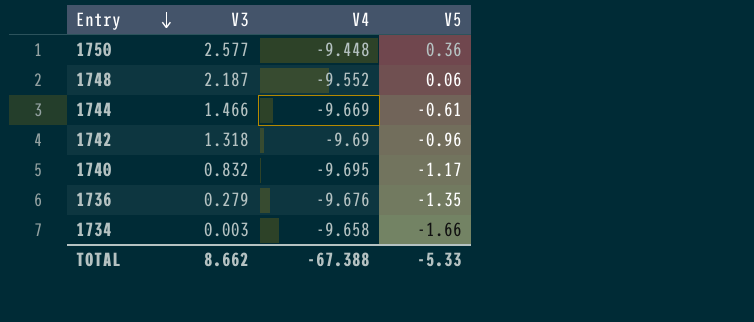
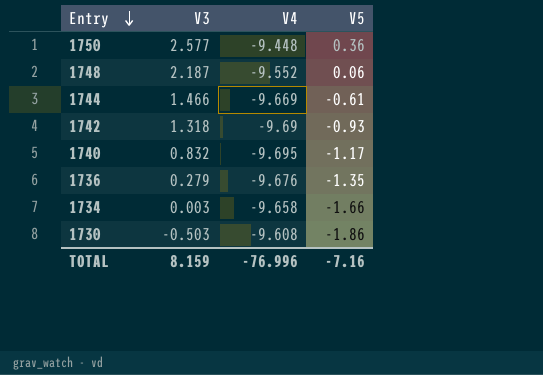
1742 | V5: -0.96 -> -0.93
row 1730: none -> -0.503 | -9.608 | -1.86
TOTAL | V3: 8.662 -> 8.159
TOTAL | V4: -67.388 -> -76.996
TOTAL | V5: -5.33 -> -7.16

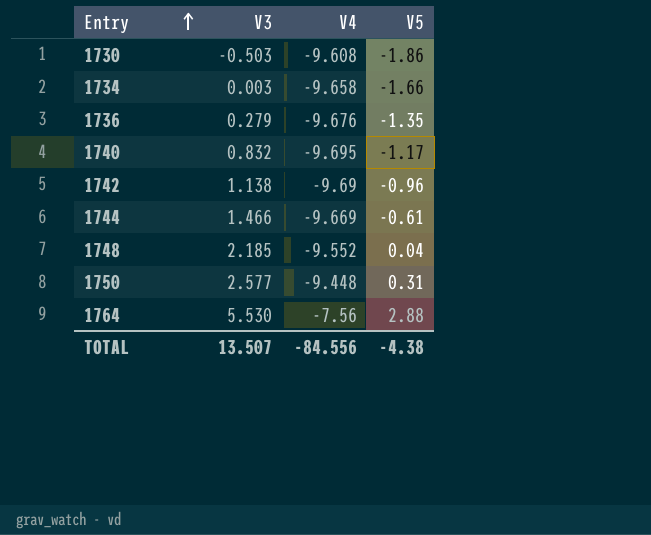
row order: Entry descending -> Entry ascending
1742 | V3: 1.318 -> 1.138
1742 | V5: -0.93 -> -0.96
1748 | V3: 2.187 -> 2.185
1748 | V5: 0.06 -> 0.04
1750 | V5: 0.36 -> 0.31
row 1764: none -> 5.530 | -7.56 | 2.88
TOTAL | V3: 8.159 -> 13.507
TOTAL | V4: -76.996 -> -84.556
TOTAL | V5: -7.16 -> -4.38

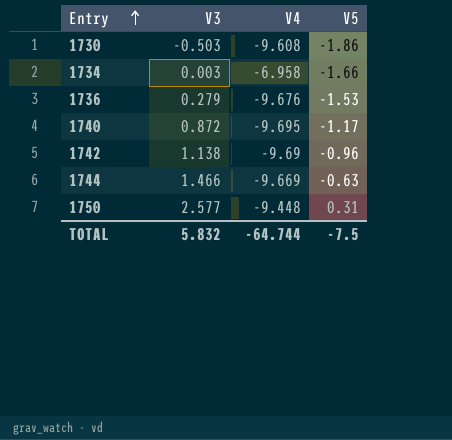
row 1748: 2.185 | -9.552 | 0.04 -> none
row 1764: 5.530 | -7.56 | 2.88 -> none
1734 | V4: -9.658 -> -6.958
1736 | V5: -1.35 -> -1.53
1740 | V3: 0.832 -> 0.872
1744 | V5: -0.61 -> -0.63
TOTAL | V3: 13.507 -> 5.832
TOTAL | V4: -84.556 -> -64.744
TOTAL | V5: -4.38 -> -7.5

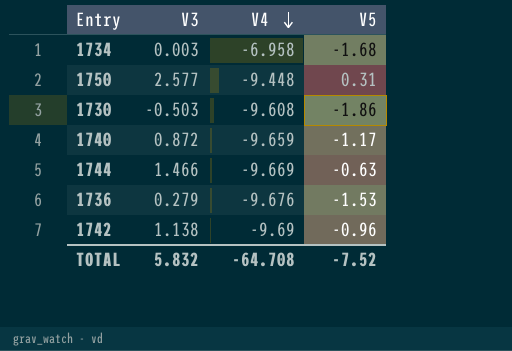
row order: Entry ascending -> V4 descending
1734 | V5: -1.66 -> -1.68
1740 | V4: -9.695 -> -9.659
TOTAL | V4: -64.744 -> -64.708
TOTAL | V5: -7.5 -> -7.52

